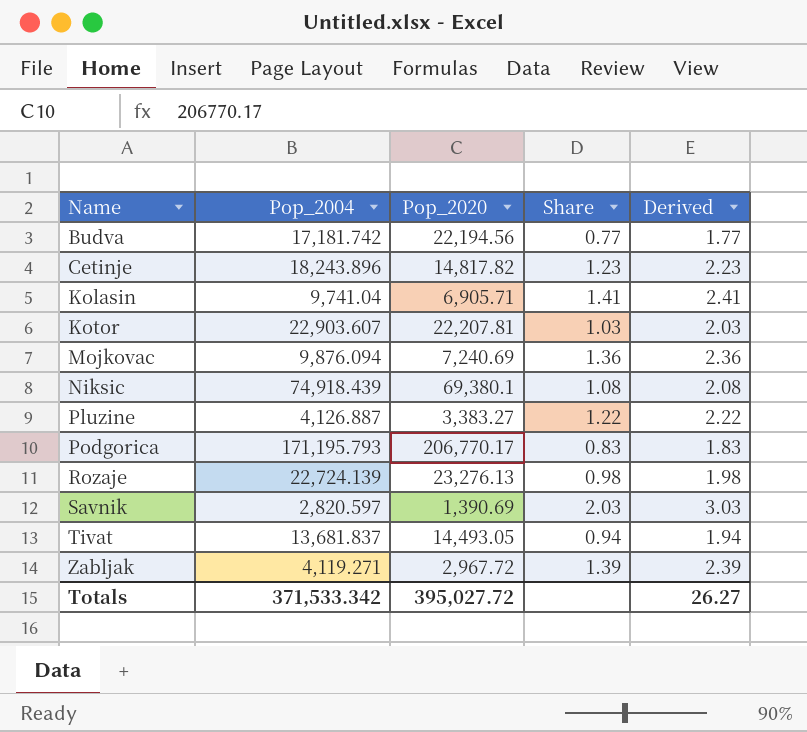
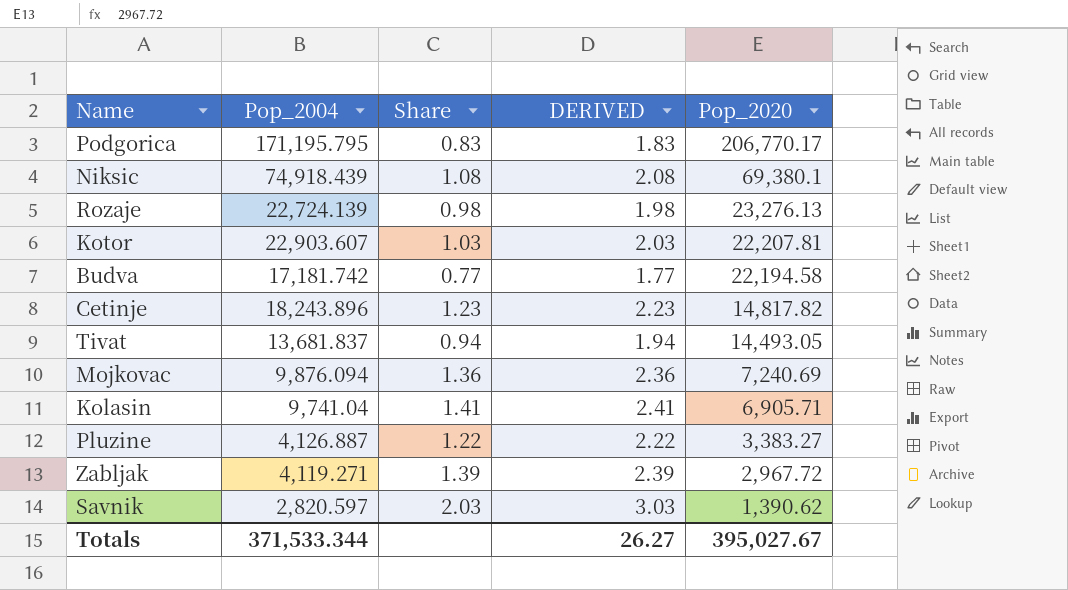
row order: Name ascending -> Pop_2020 descending
column name: Derived -> DERIVED
column Pop_2020 | position: 3 -> 5
Podgorica | Pop_2004: 171,195.793 -> 171,195.795
Budva | Pop_2020: 22,194.56 -> 22,194.58
Savnik | Pop_2020: 1,390.69 -> 1,390.62
Totals | Pop_2004: 371,533.342 -> 371,533.344
Totals | Pop_2020: 395,027.72 -> 395,027.67

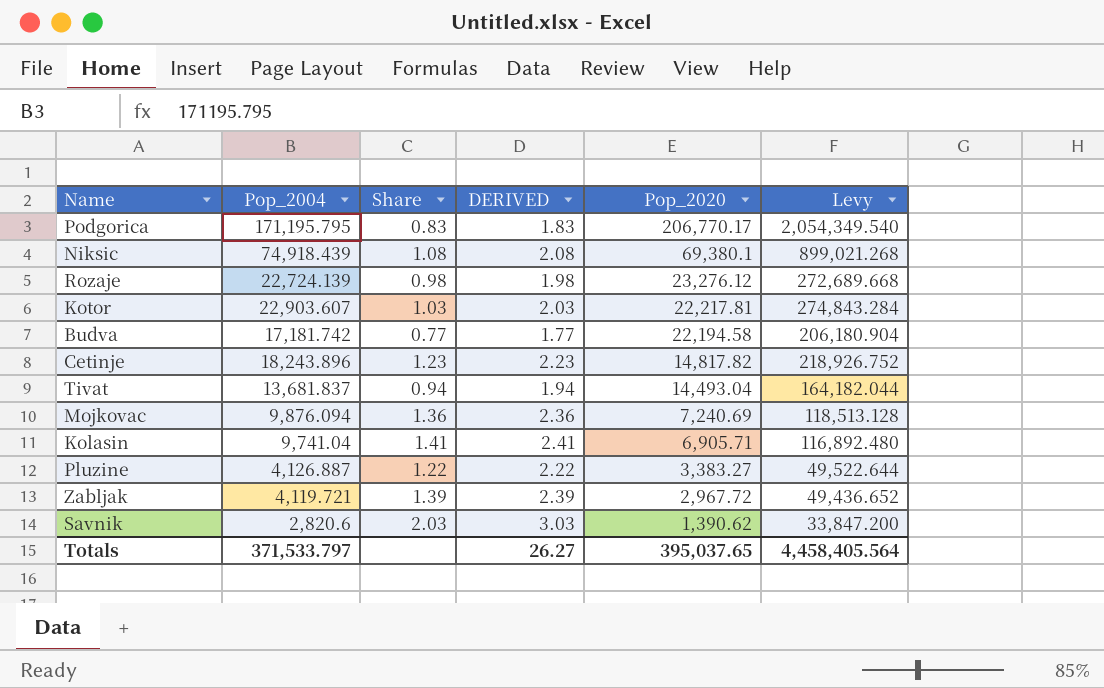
column Levy | formula: none -> [Pop_2004] * 12
Rozaje | Pop_2020: 23,276.13 -> 23,276.12
Kotor | Pop_2020: 22,207.81 -> 22,217.81
Tivat | Pop_2020: 14,493.05 -> 14,493.04
Zabljak | Pop_2004: 4,119.271 -> 4,119.721
Savnik | Pop_2004: 2,820.597 -> 2,820.6
Totals | Pop_2004: 371,533.344 -> 371,533.797
Totals | Pop_2020: 395,027.67 -> 395,037.65

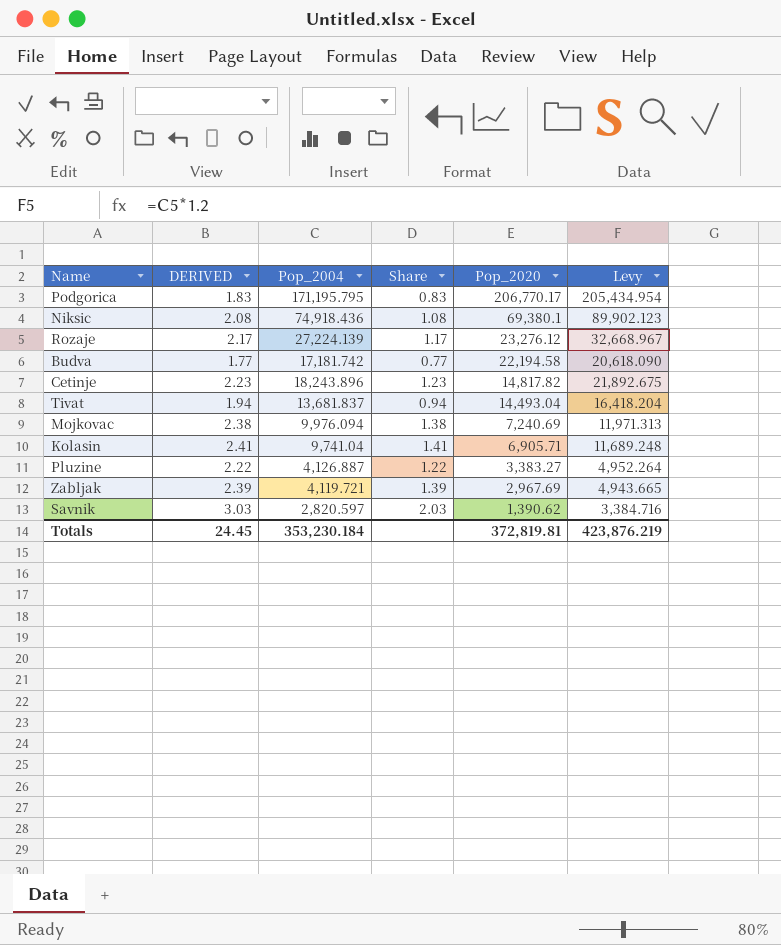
column DERIVED | position: 4 -> 2
column Levy | formula: [Pop_2004] * 12 -> [Pop_2004] * 1.2
row Kotor: 22,903.607 | 1.03 | 2.03 | 22,217.81 | 274,843.284 -> none
Niksic | Pop_2004: 74,918.439 -> 74,918.436
Rozaje | DERIVED: 1.98 -> 2.17
Rozaje | Pop_2004: 22,724.139 -> 27,224.139
Rozaje | Share: 0.98 -> 1.17
Mojkovac | DERIVED: 2.36 -> 2.38
Mojkovac | Pop_2004: 9,876.094 -> 9,976.094
Mojkovac | Share: 1.36 -> 1.38
Zabljak | Pop_2020: 2,967.72 -> 2,967.69
Savnik | Pop_2004: 2,820.6 -> 2,820.597
Totals | DERIVED: 26.27 -> 24.45
Totals | Pop_2004: 371,533.797 -> 353,230.184
Totals | Pop_2020: 395,037.65 -> 372,819.81
Totals | Levy: 4,458,405.564 -> 423,876.219

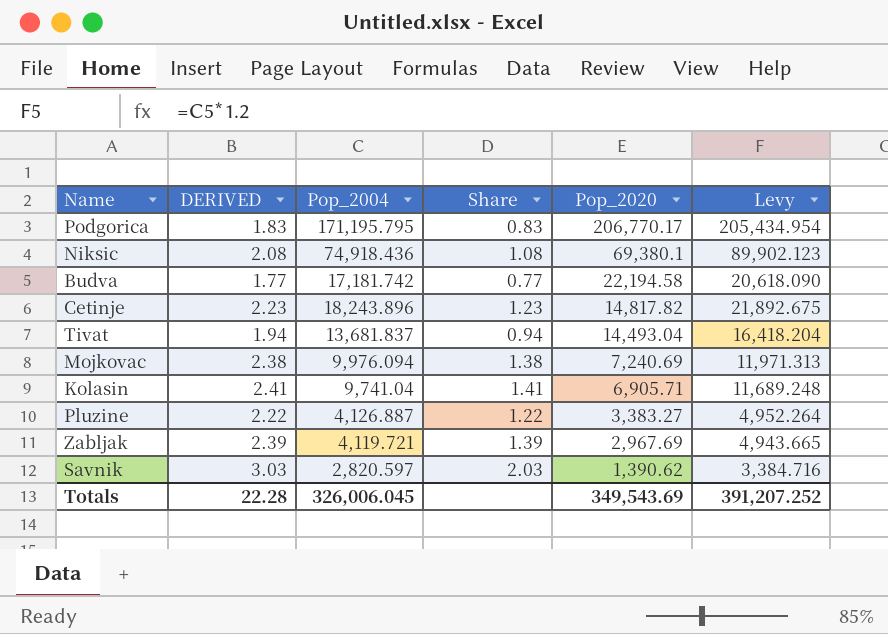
row Rozaje: 2.17 | 27,224.139 | 1.17 | 23,276.12 | 32,668.967 -> none
Totals | DERIVED: 24.45 -> 22.28
Totals | Pop_2004: 353,230.184 -> 326,006.045
Totals | Pop_2020: 372,819.81 -> 349,543.69
Totals | Levy: 423,876.219 -> 391,207.252

